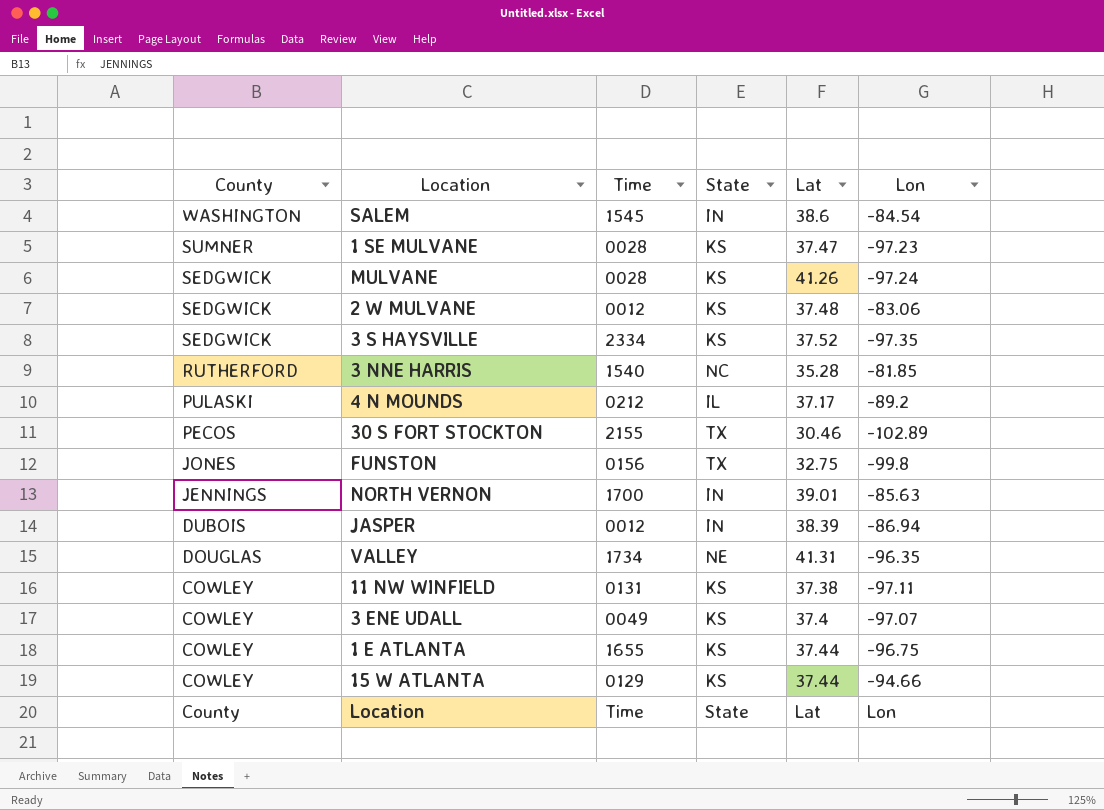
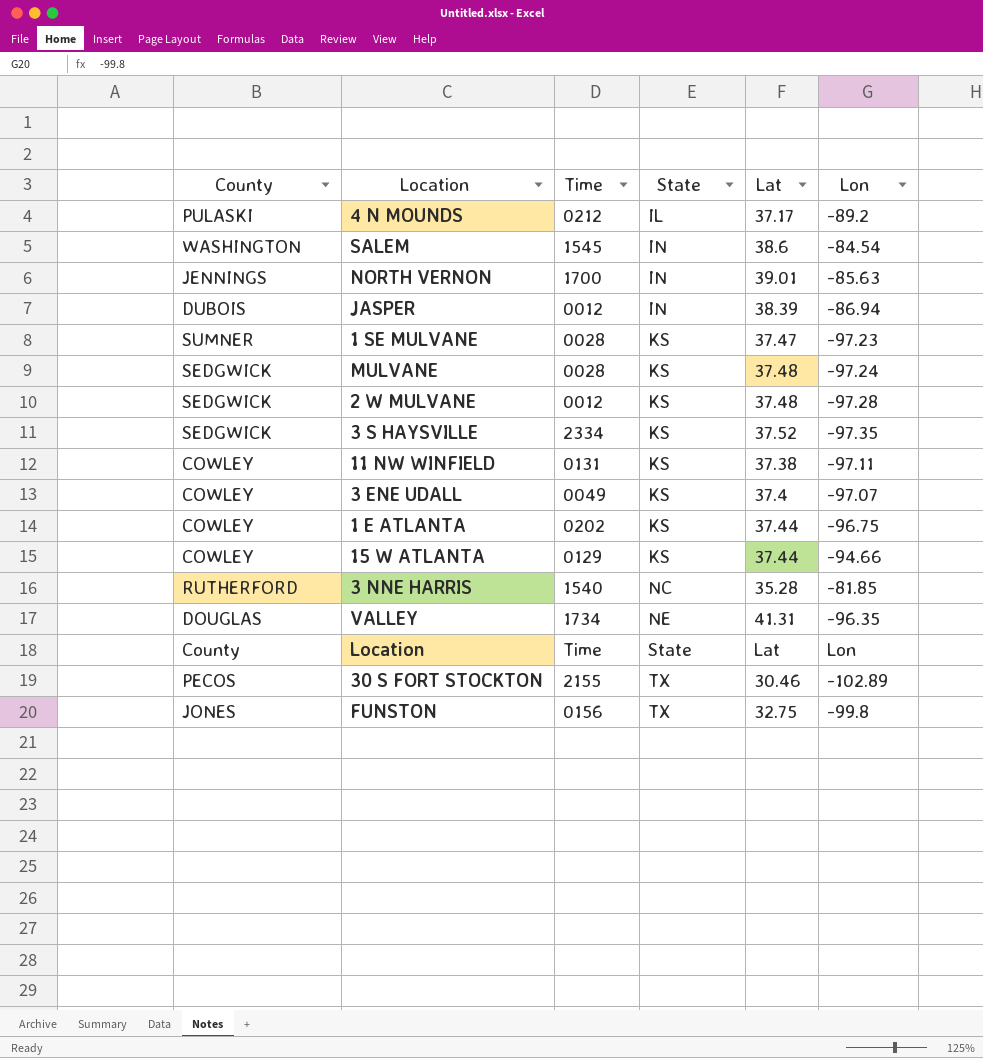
row order: County descending -> State ascending
MULVANE | Lat: 41.26 -> 37.48
2 W MULVANE | Lon: -83.06 -> -97.28
1 E ATLANTA | Time: 1655 -> 0202

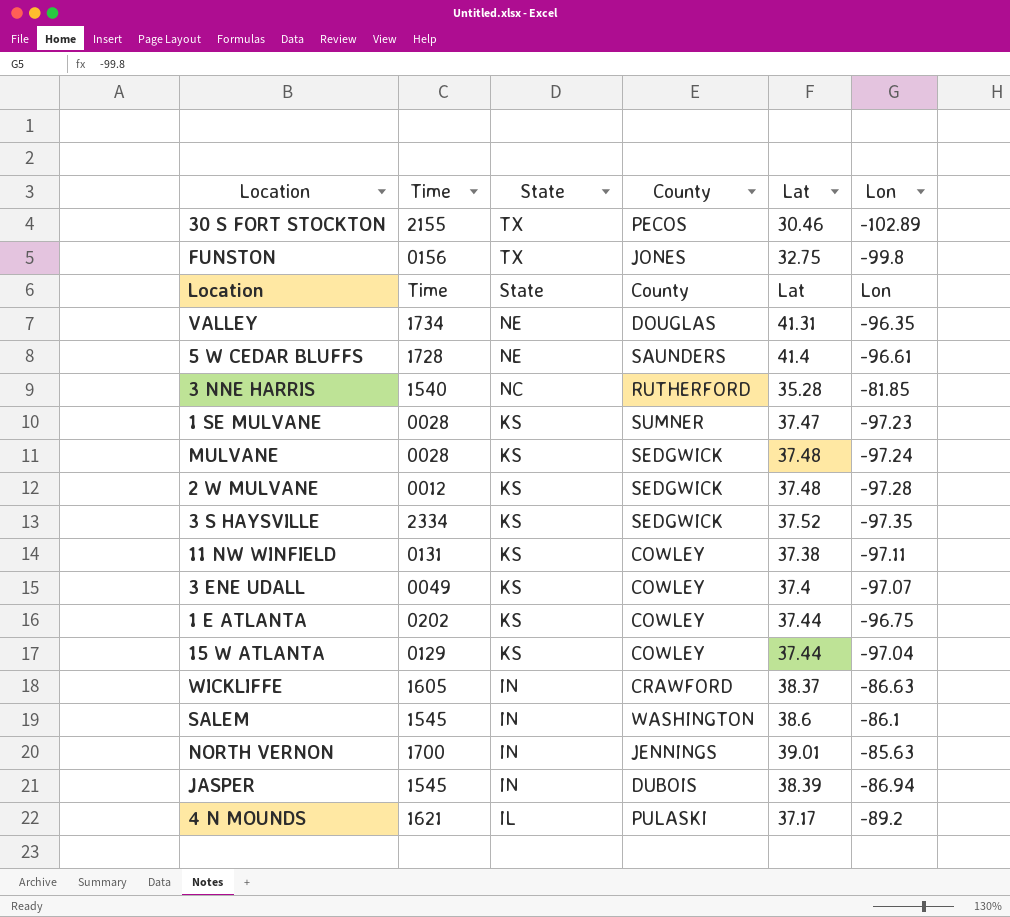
row order: State ascending -> State descending
column County | position: 1 -> 4
row 5 W CEDAR BLUFFS: none -> 1728 | NE | SAUNDERS | 41.4 | -96.61
15 W ATLANTA | Lon: -94.66 -> -97.04
row WICKLIFFE: none -> 1605 | IN | CRAWFORD | 38.37 | -86.63
SALEM | Lon: -84.54 -> -86.1
JASPER | Time: 0012 -> 1545
4 N MOUNDS | Time: 0212 -> 1621

